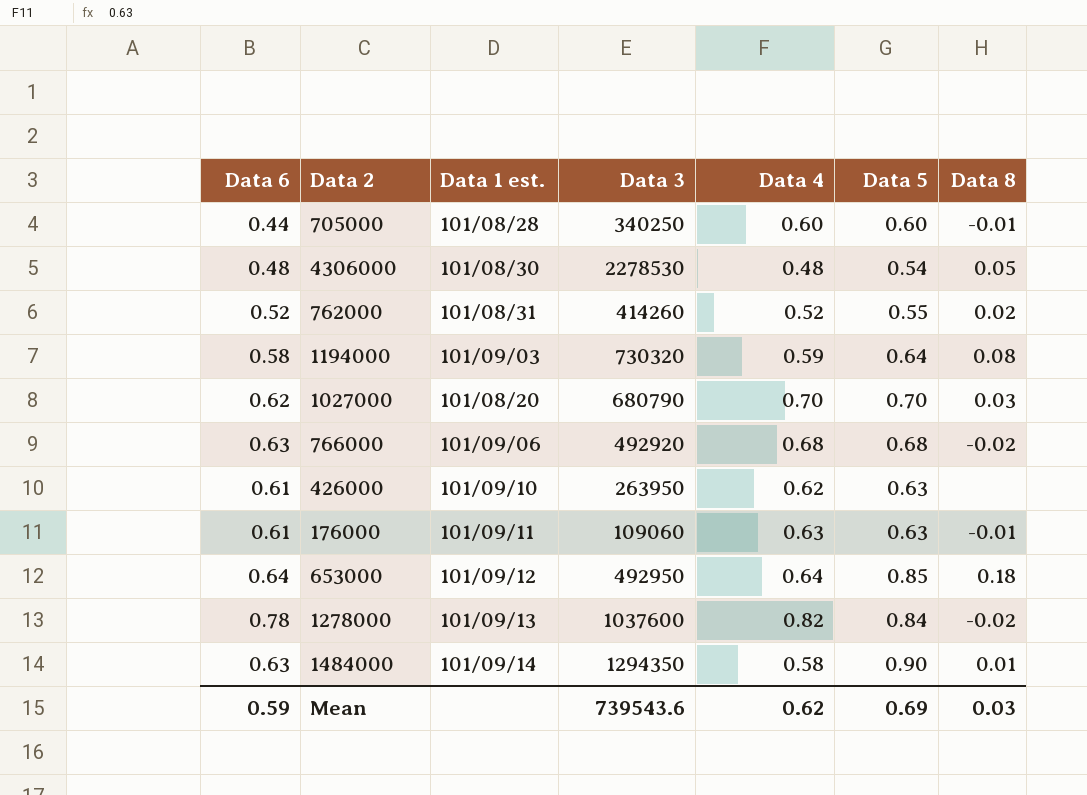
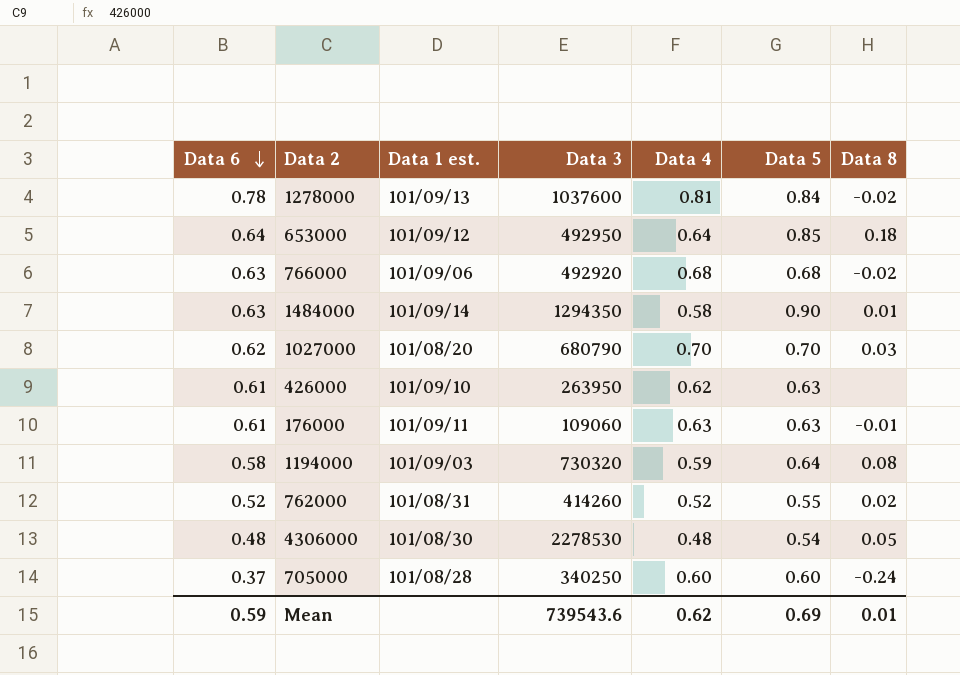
row order: none -> Data 6 descending
1278000 | Data 4: 0.82 -> 0.81
705000 | Data 6: 0.44 -> 0.37
705000 | Data 8: -0.01 -> -0.24
Mean | Data 8: 0.03 -> 0.01

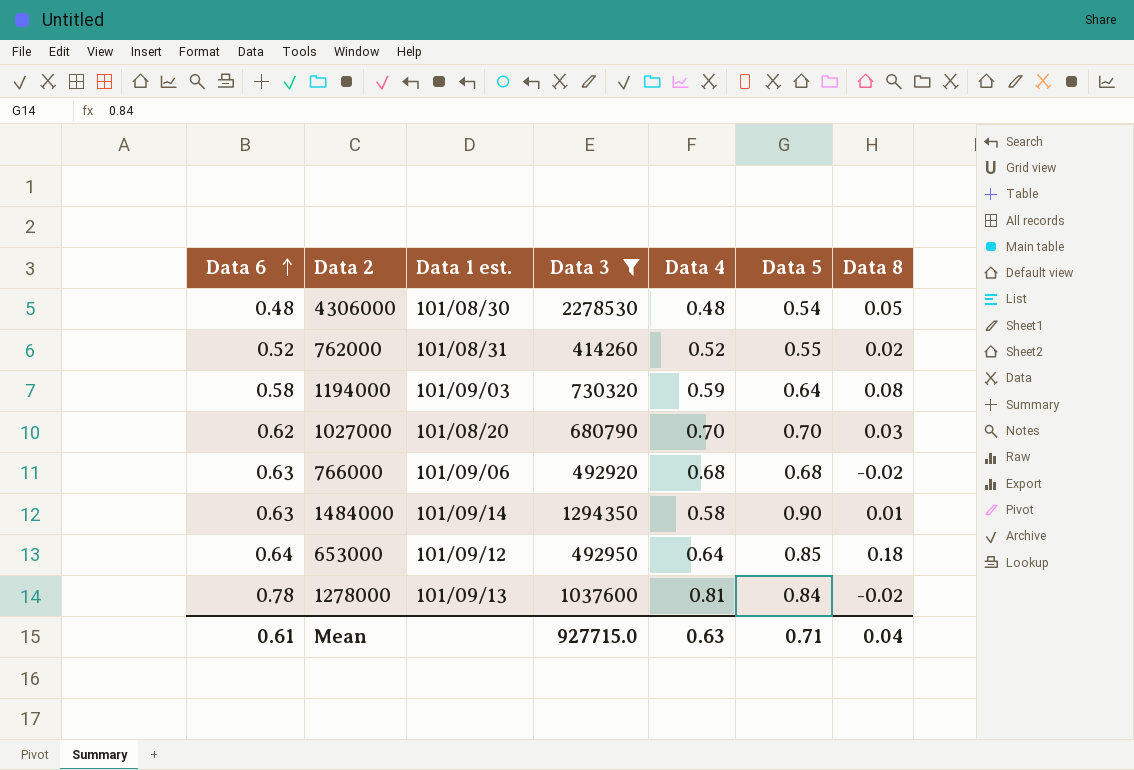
filter: none -> Data 3 >= 414260
row order: Data 6 descending -> Data 6 ascending
Mean | Data 6: 0.59 -> 0.61
Mean | Data 3: 739543.6 -> 927715.0
Mean | Data 4: 0.62 -> 0.63
Mean | Data 5: 0.69 -> 0.71
Mean | Data 8: 0.01 -> 0.04

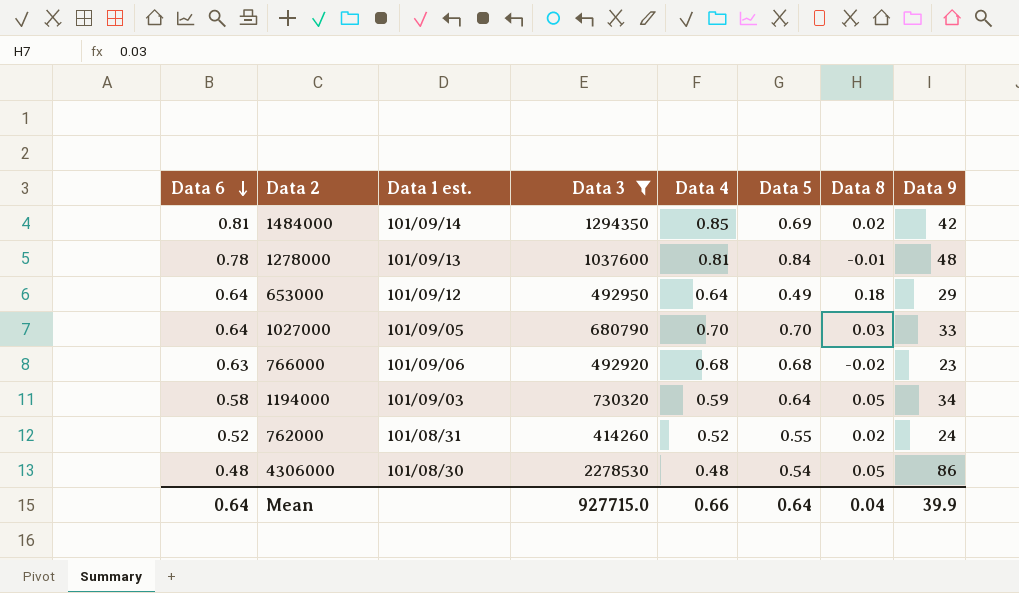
row order: Data 6 ascending -> Data 6 descending
column Data 9 | position: none -> 8
1484000 | Data 6: 0.63 -> 0.81
1484000 | Data 4: 0.58 -> 0.85
1484000 | Data 5: 0.90 -> 0.69
1484000 | Data 8: 0.01 -> 0.02
1278000 | Data 8: -0.02 -> -0.01
653000 | Data 5: 0.85 -> 0.49
1027000 | Data 6: 0.62 -> 0.64
1027000 | Data 1 est.: 101/08/20 -> 101/09/05
1194000 | Data 8: 0.08 -> 0.05
Mean | Data 6: 0.61 -> 0.64
Mean | Data 4: 0.63 -> 0.66
Mean | Data 5: 0.71 -> 0.64

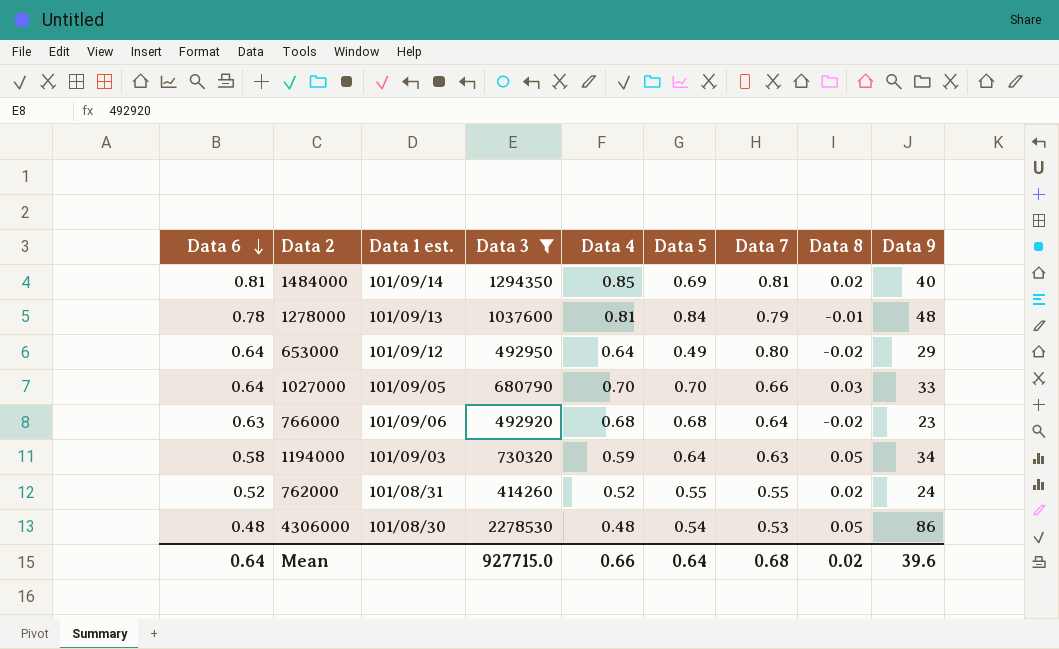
column Data 7 | position: none -> 7
1484000 | Data 9: 42 -> 40
653000 | Data 8: 0.18 -> -0.02
Mean | Data 8: 0.04 -> 0.02
Mean | Data 9: 39.9 -> 39.6

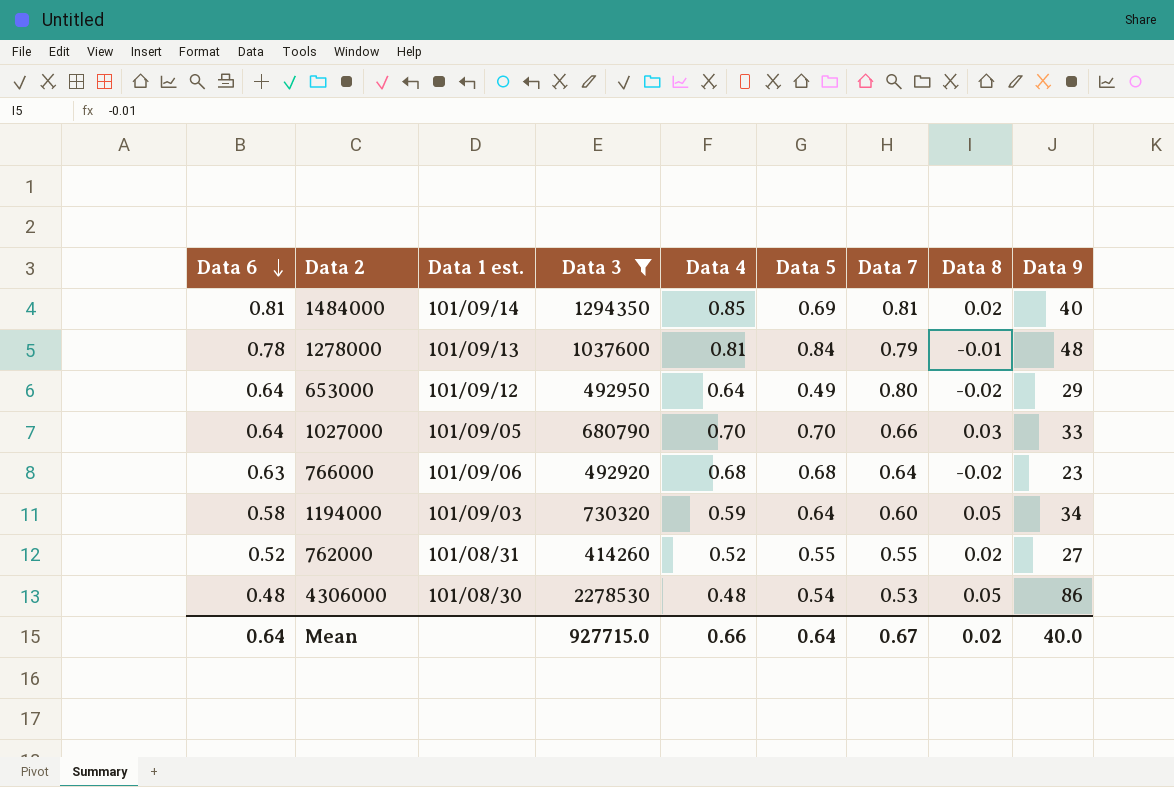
1194000 | Data 7: 0.63 -> 0.60
762000 | Data 9: 24 -> 27
Mean | Data 7: 0.68 -> 0.67
Mean | Data 9: 39.6 -> 40.0

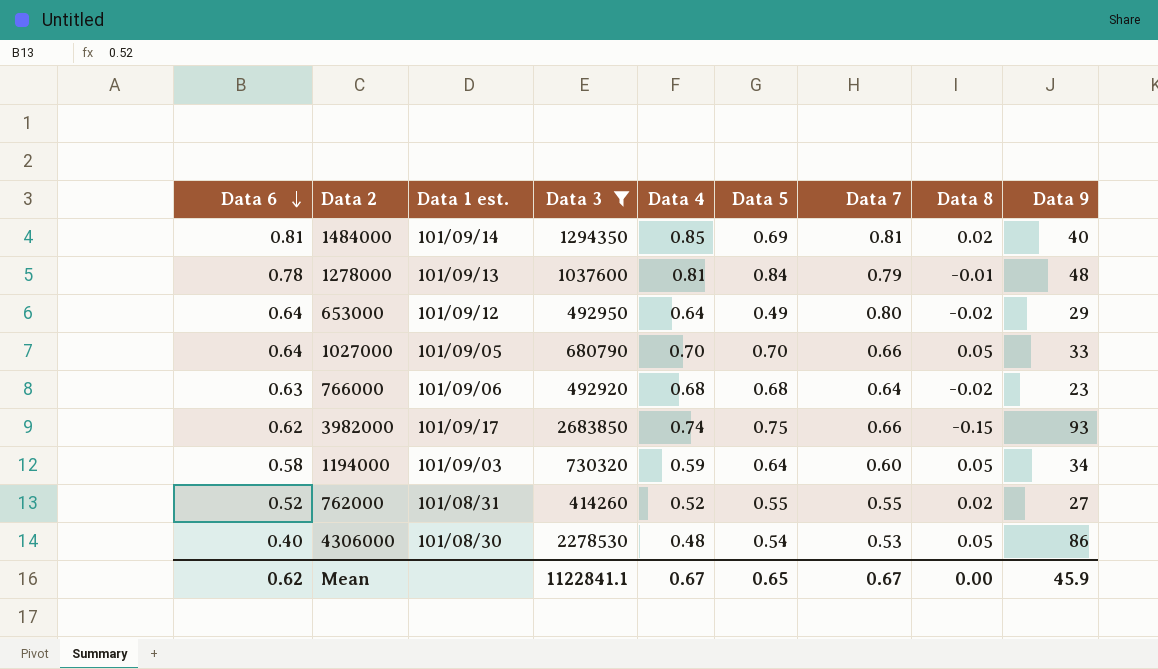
1027000 | Data 8: 0.03 -> 0.05
row 3982000: none -> 0.62 | 101/09/17 | 2683850 | 0.74 | 0.75 | 0.66 | -0.15 | 93
4306000 | Data 6: 0.48 -> 0.40
Mean | Data 6: 0.64 -> 0.62
Mean | Data 3: 927715.0 -> 1122841.1
Mean | Data 4: 0.66 -> 0.67
Mean | Data 5: 0.64 -> 0.65
Mean | Data 8: 0.02 -> 0.00
Mean | Data 9: 40.0 -> 45.9

